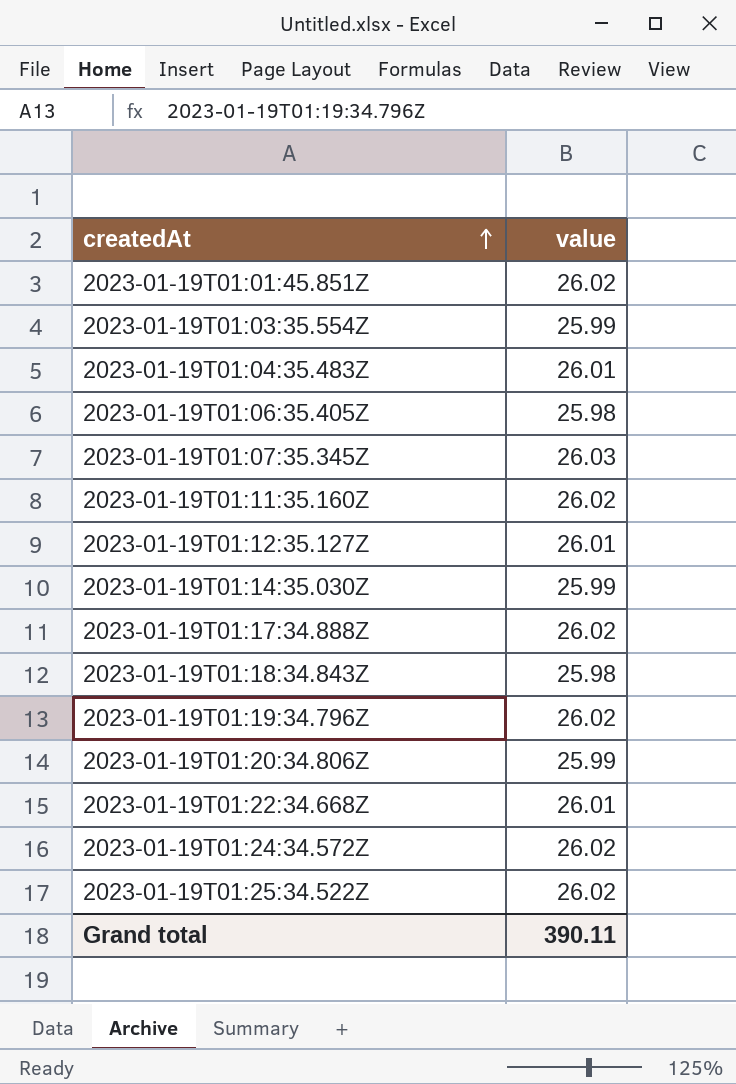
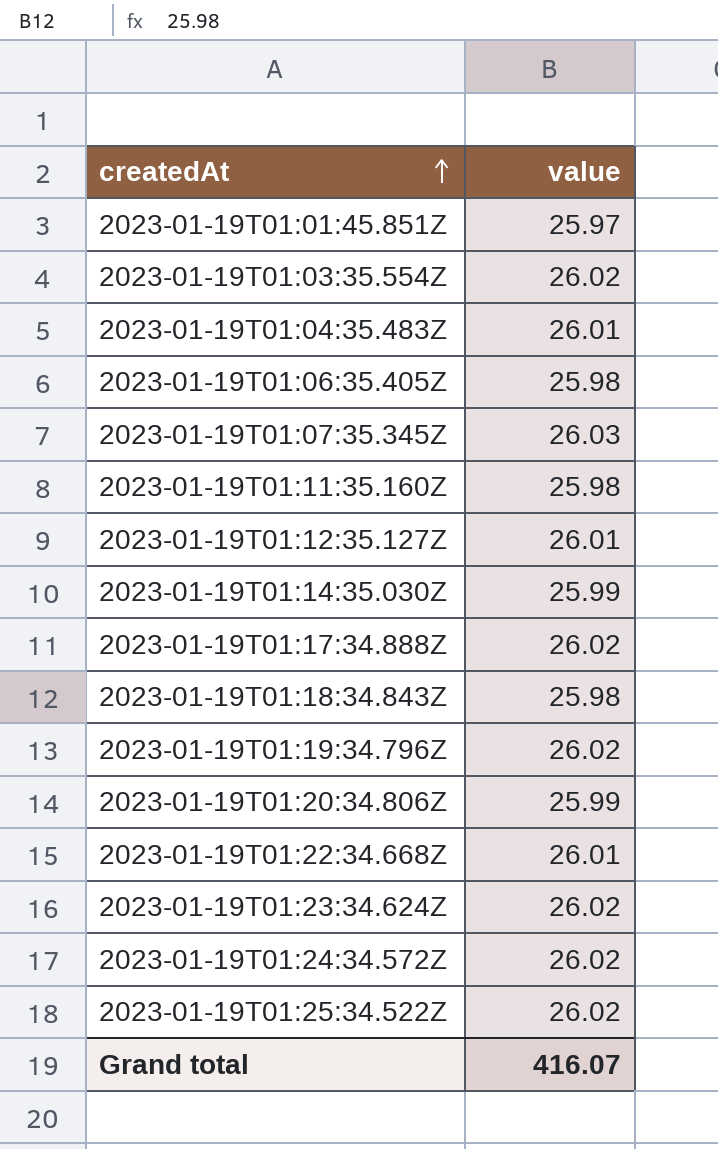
2023-01-19T01:01:45.851Z | value: 26.02 -> 25.97
2023-01-19T01:03:35.554Z | value: 25.99 -> 26.02
2023-01-19T01:11:35.160Z | value: 26.02 -> 25.98
row 2023-01-19T01:23:34.624Z: none -> 26.02
Grand total | value: 390.11 -> 416.07

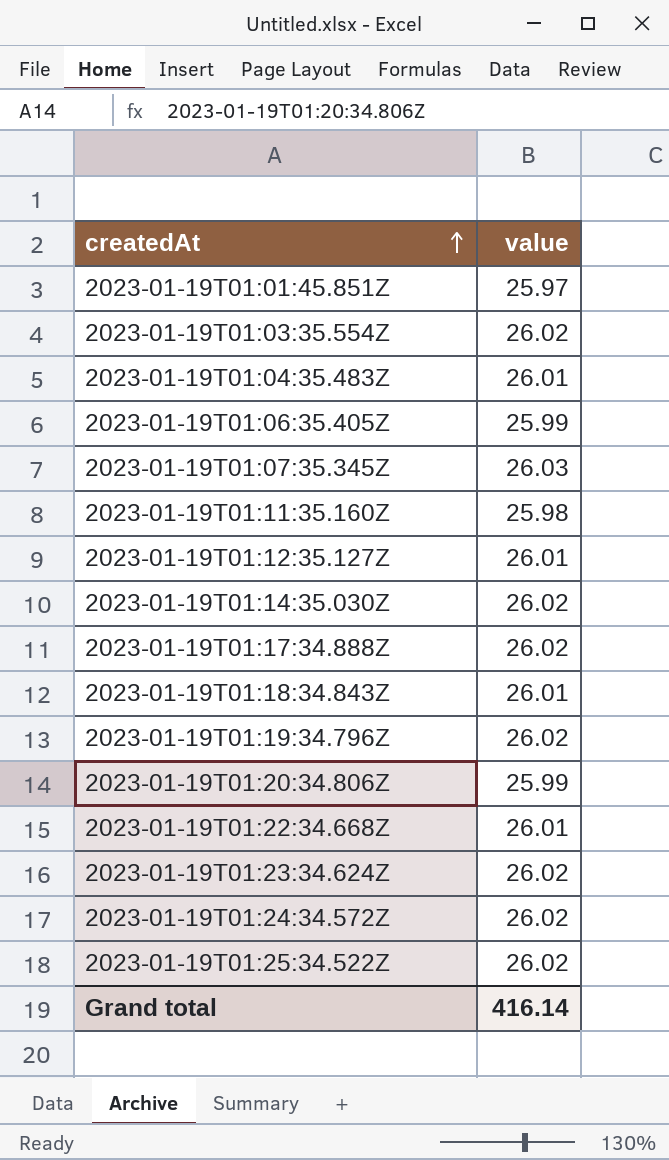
2023-01-19T01:06:35.405Z | value: 25.98 -> 25.99
2023-01-19T01:14:35.030Z | value: 25.99 -> 26.02
2023-01-19T01:18:34.843Z | value: 25.98 -> 26.01
Grand total | value: 416.07 -> 416.14

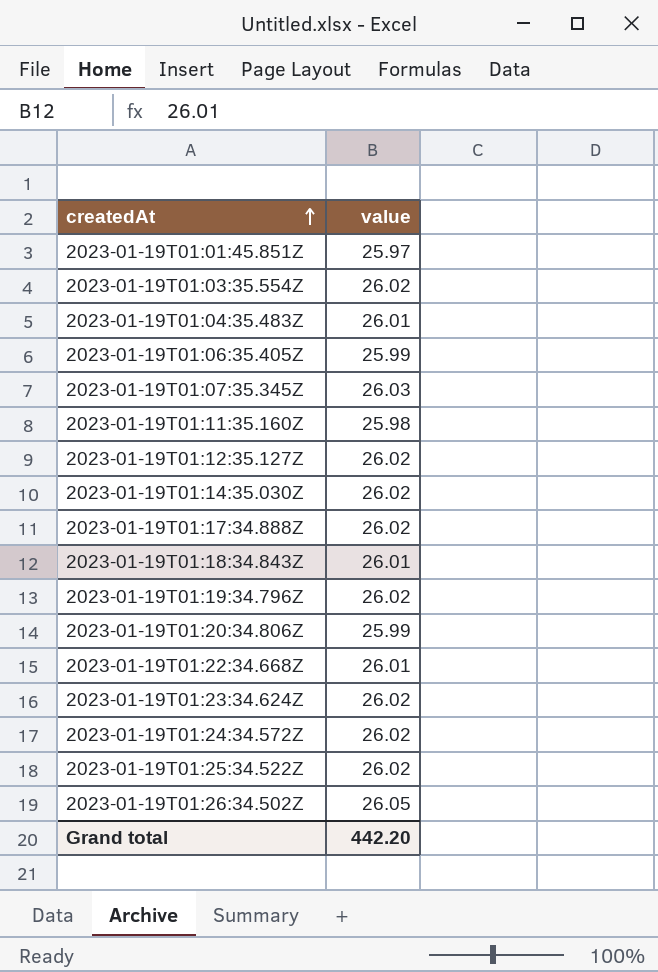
2023-01-19T01:12:35.127Z | value: 26.01 -> 26.02
row 2023-01-19T01:26:34.502Z: none -> 26.05
Grand total | value: 416.14 -> 442.20

